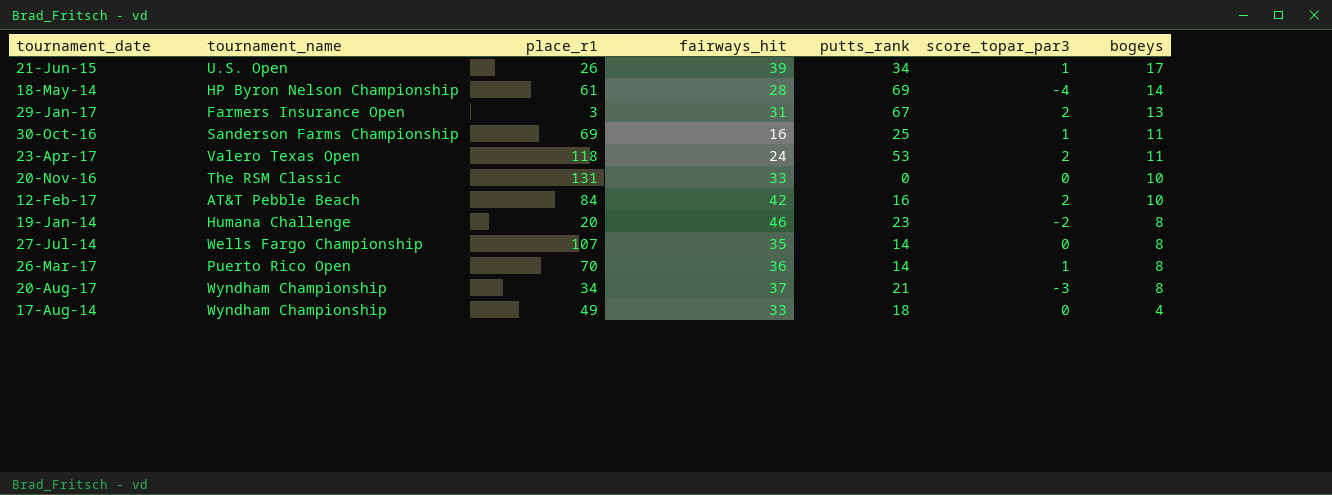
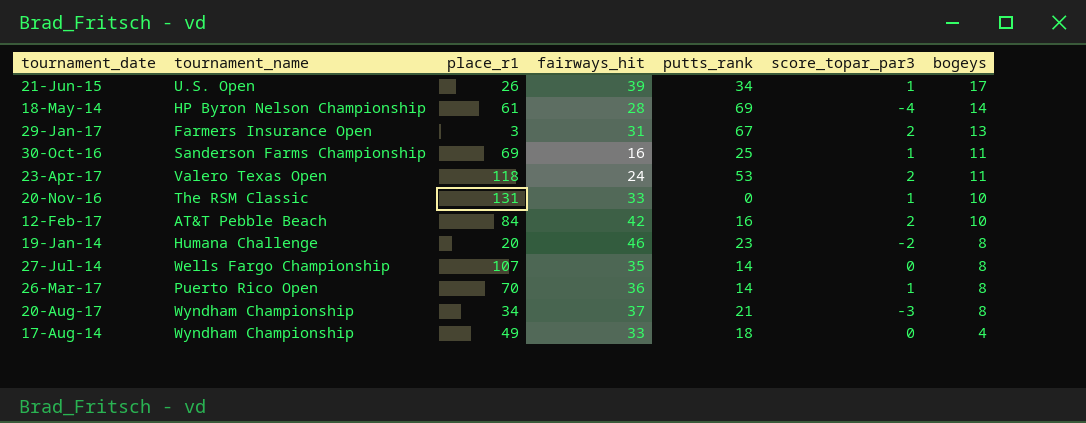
20-Nov-16 | score_topar_par3: 0 -> 1

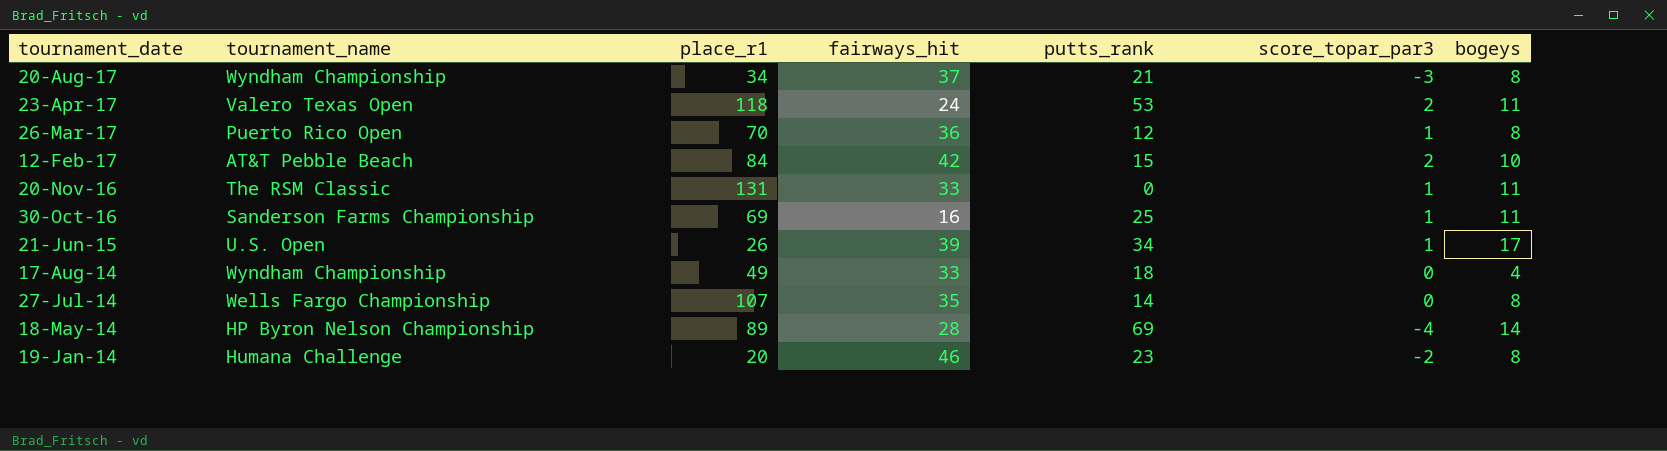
row order: bogeys descending -> tournament_date descending
row 29-Jan-17: Farmers Insurance Open | 3 | 31 | 67 | 2 | 13 -> none
26-Mar-17 | putts_rank: 14 -> 12
12-Feb-17 | putts_rank: 16 -> 15
20-Nov-16 | bogeys: 10 -> 11
18-May-14 | place_r1: 61 -> 89

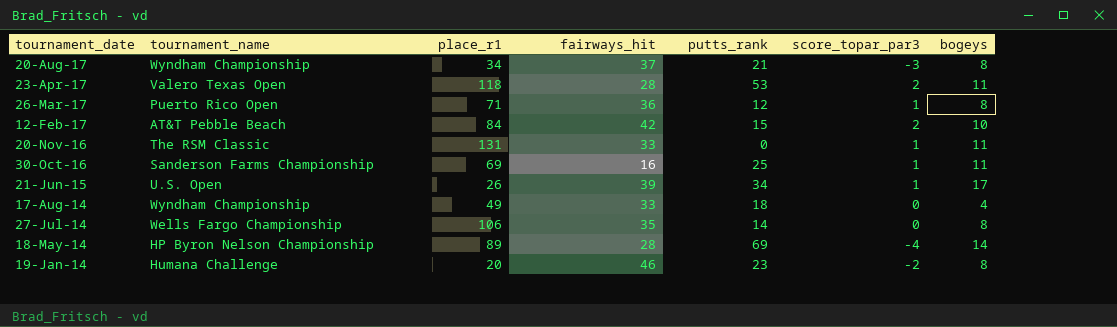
23-Apr-17 | fairways_hit: 24 -> 28
26-Mar-17 | place_r1: 70 -> 71
27-Jul-14 | place_r1: 107 -> 106

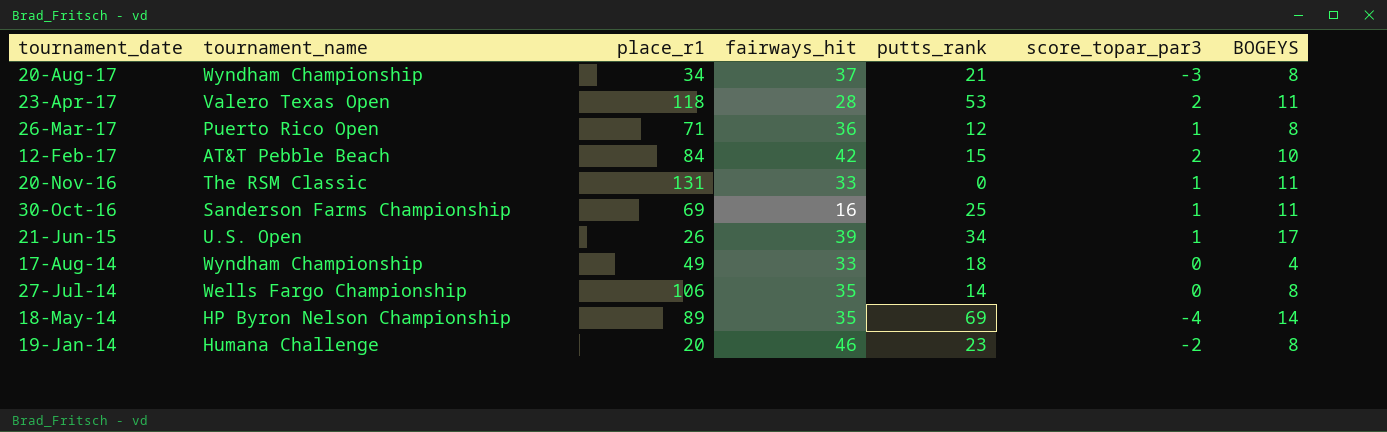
column name: bogeys -> BOGEYS
18-May-14 | fairways_hit: 28 -> 35

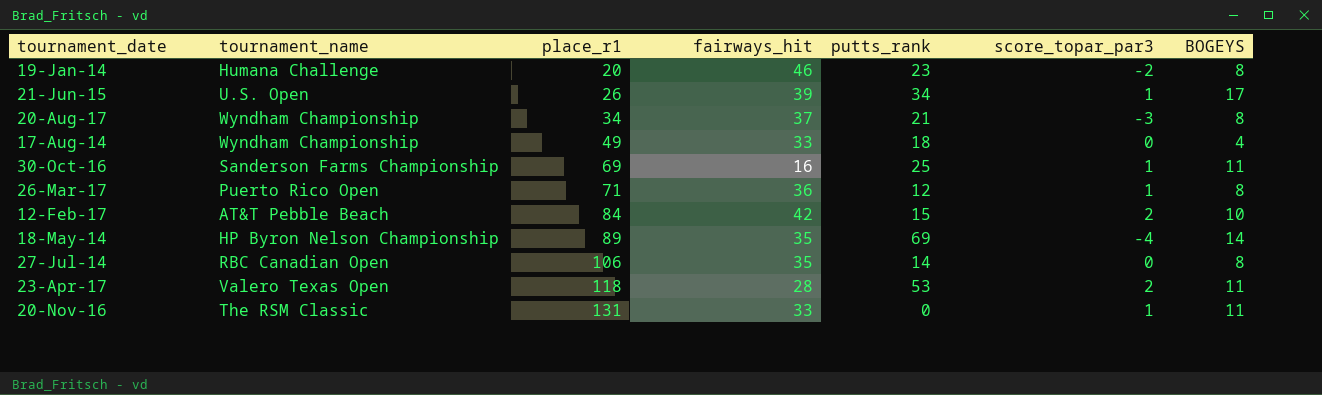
row order: tournament_date descending -> place_r1 ascending
27-Jul-14 | tournament_name: Wells Fargo Championship -> RBC Canadian Open

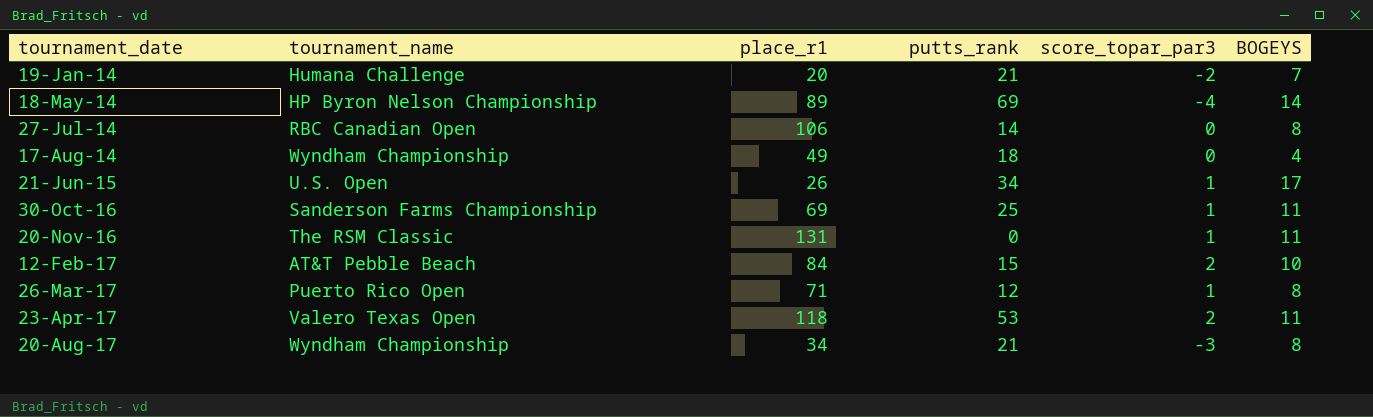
row order: place_r1 ascending -> tournament_date ascending
column fairways_hit | position: 4 -> none
19-Jan-14 | putts_rank: 23 -> 21
19-Jan-14 | BOGEYS: 8 -> 7

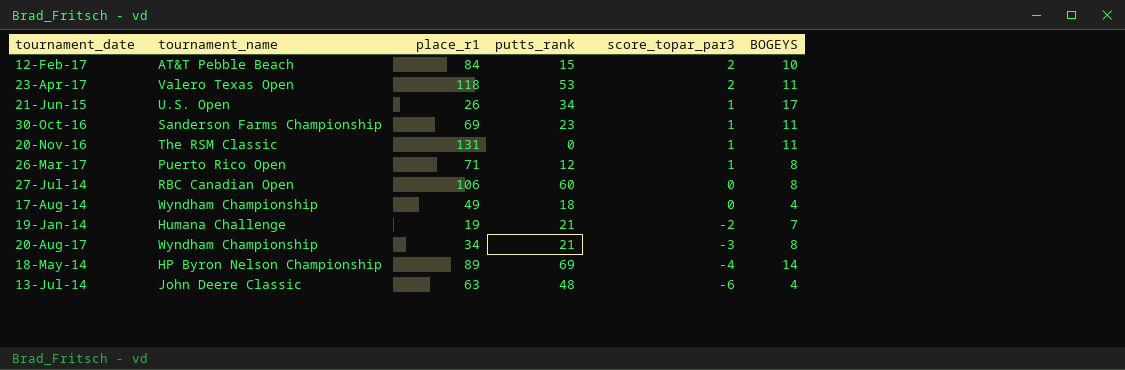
row order: tournament_date ascending -> score_topar_par3 descending
30-Oct-16 | putts_rank: 25 -> 23
27-Jul-14 | putts_rank: 14 -> 60
19-Jan-14 | place_r1: 20 -> 19
row 13-Jul-14: none -> John Deere Classic | 63 | 48 | -6 | 4

